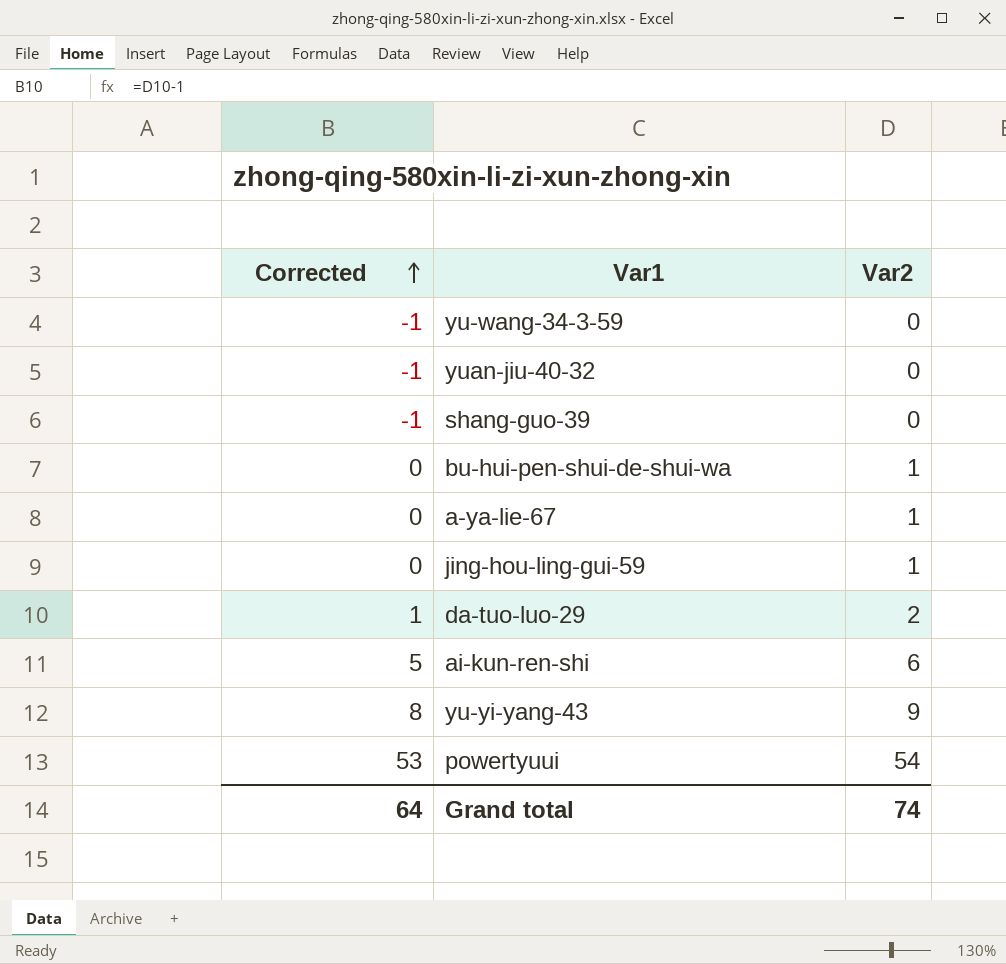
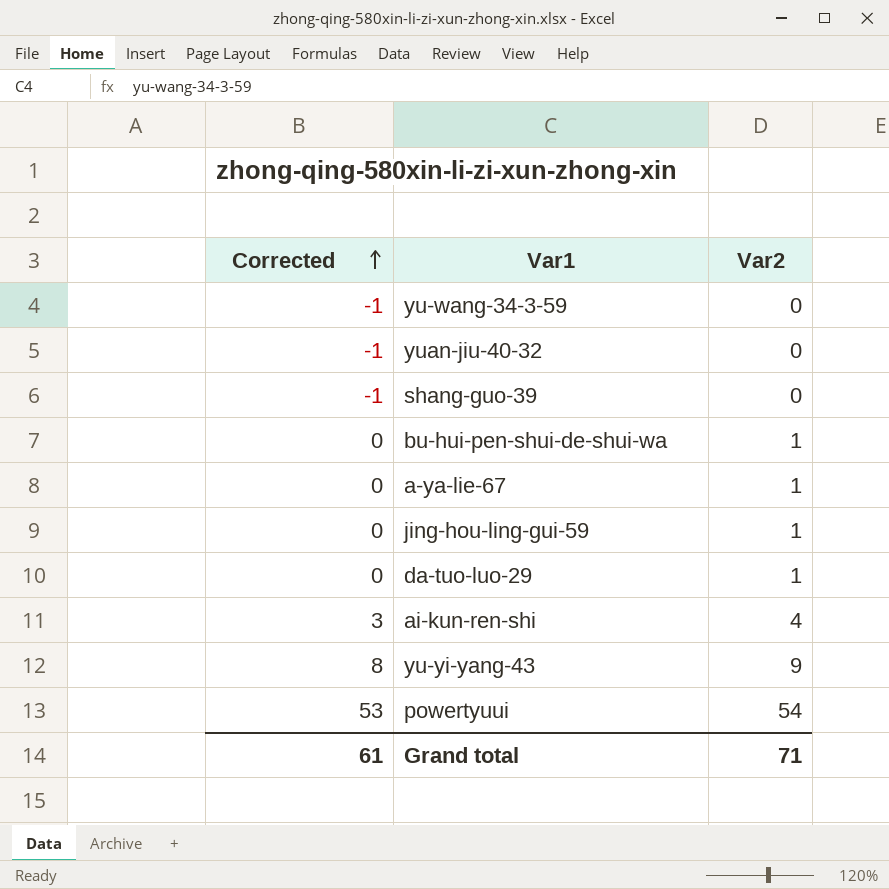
da-tuo-luo-29 | Corrected: 1 -> 0
da-tuo-luo-29 | Var2: 2 -> 1
ai-kun-ren-shi | Corrected: 5 -> 3
ai-kun-ren-shi | Var2: 6 -> 4
Grand total | Corrected: 64 -> 61
Grand total | Var2: 74 -> 71

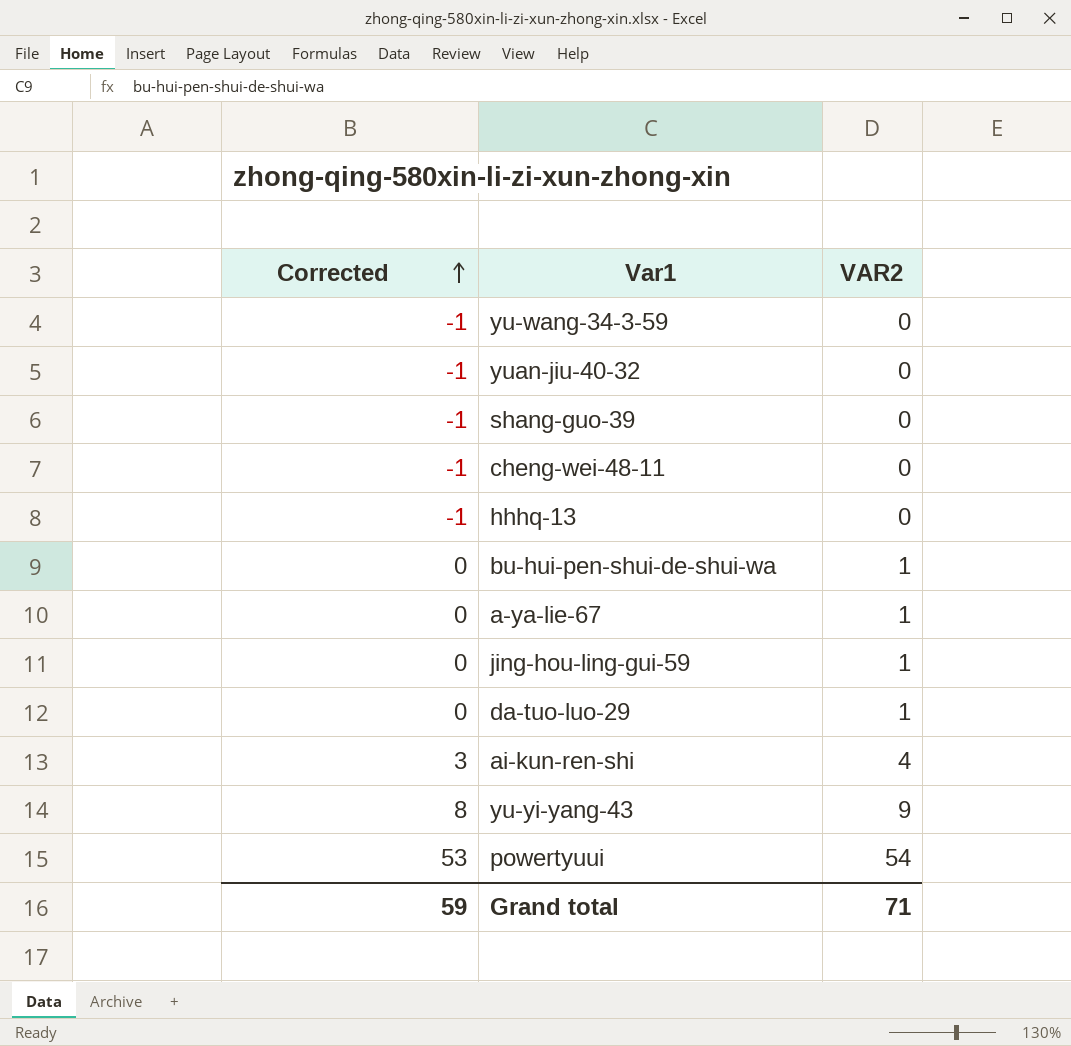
column name: Var2 -> VAR2
row cheng-wei-48-11: none -> -1 | 0
row hhhq-13: none -> -1 | 0
Grand total | Corrected: 61 -> 59

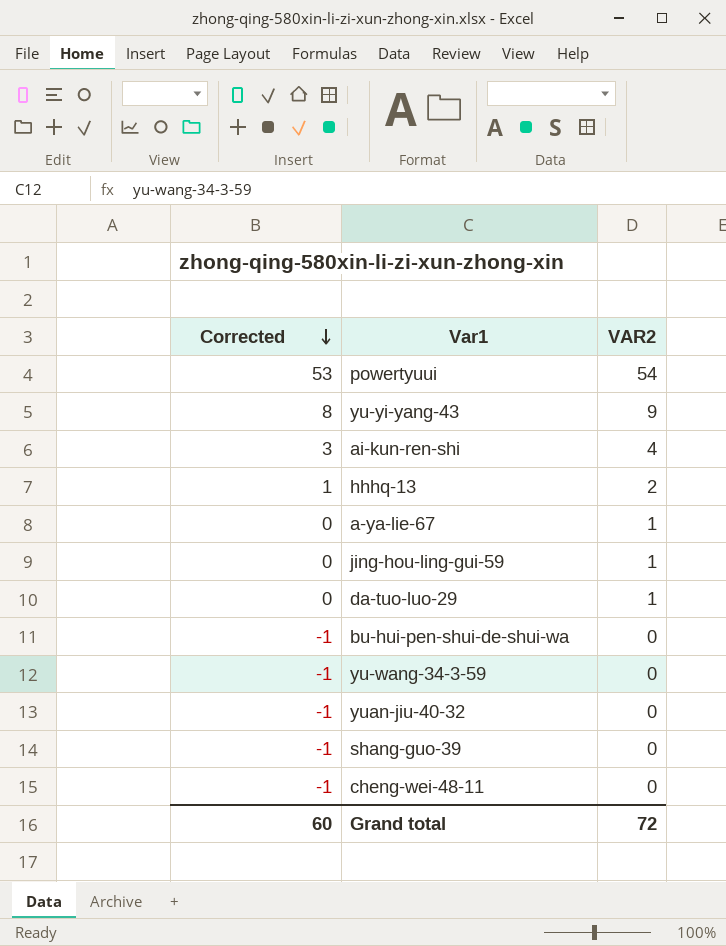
row order: Corrected ascending -> Corrected descending
hhhq-13 | Corrected: -1 -> 1
hhhq-13 | VAR2: 0 -> 2
bu-hui-pen-shui-de-shui-wa | Corrected: 0 -> -1
bu-hui-pen-shui-de-shui-wa | VAR2: 1 -> 0
Grand total | Corrected: 59 -> 60
Grand total | VAR2: 71 -> 72

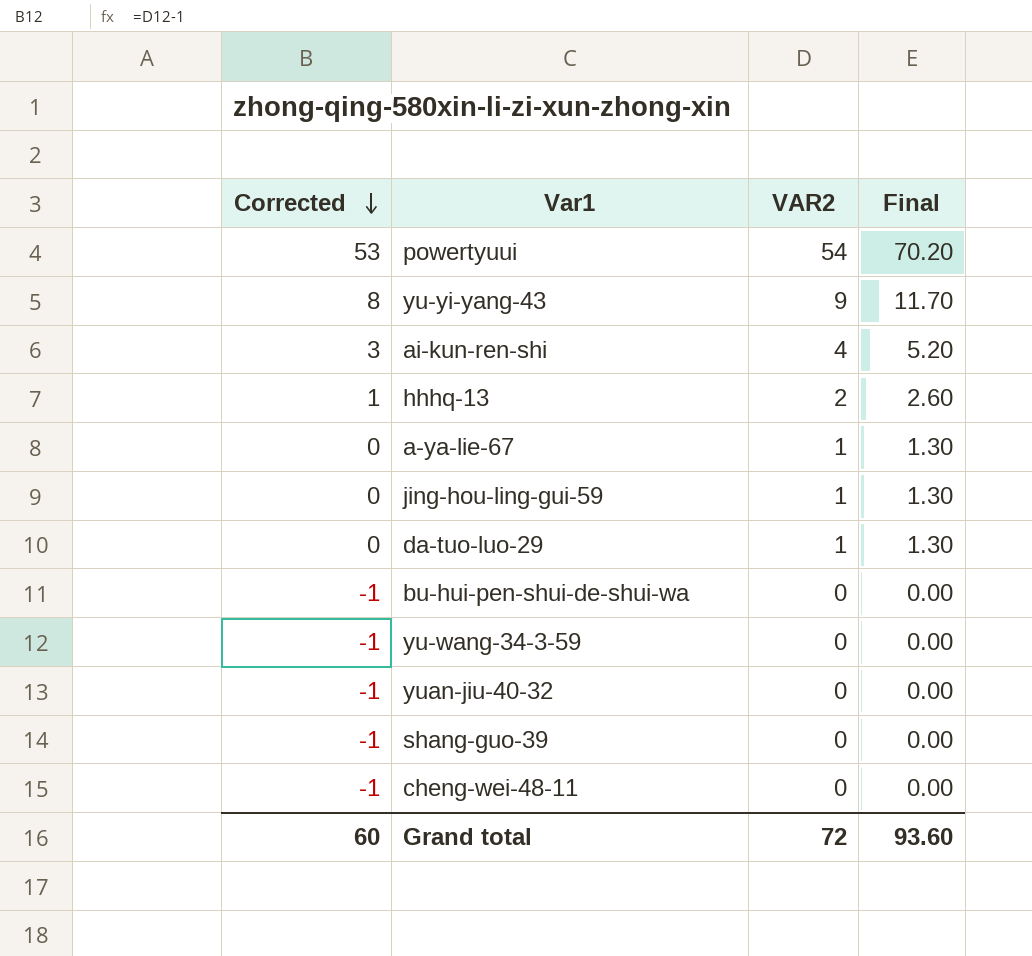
column Final | formula: none -> [VAR2] * 1.3

